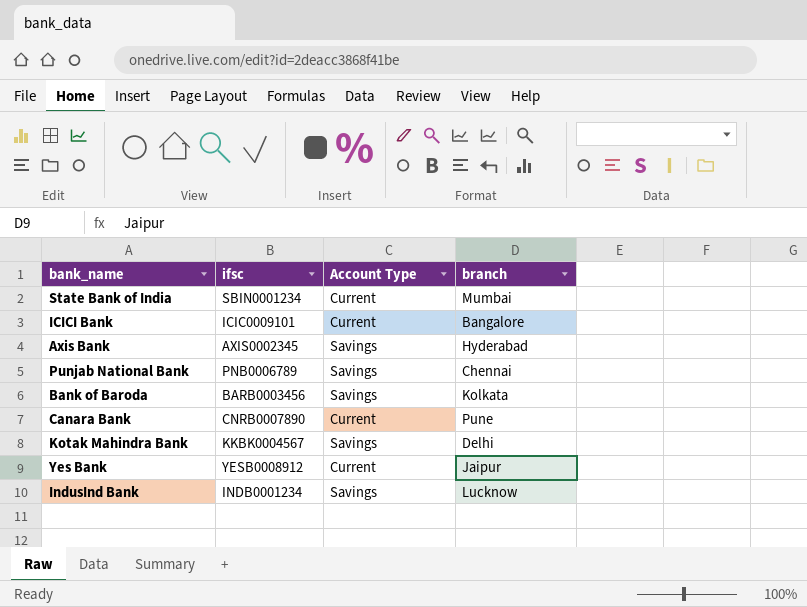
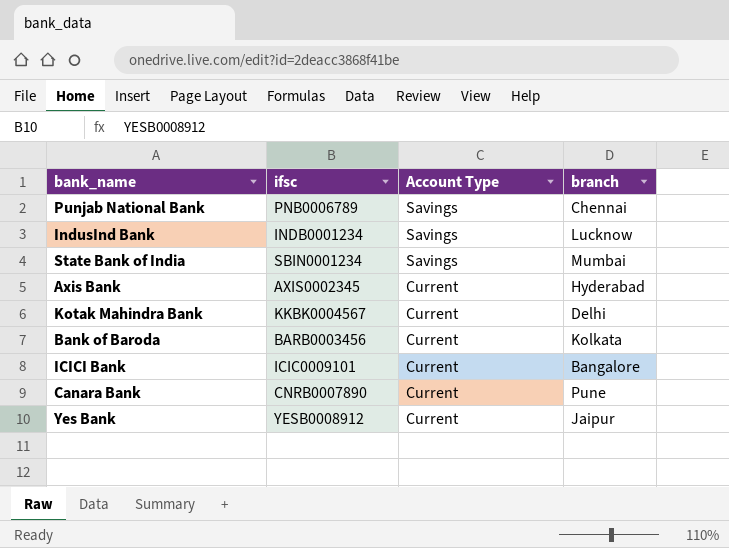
row order: none -> Account Type descending
State Bank of India | Account Type: Current -> Savings
Axis Bank | Account Type: Savings -> Current
Kotak Mahindra Bank | Account Type: Savings -> Current
Bank of Baroda | Account Type: Savings -> Current

